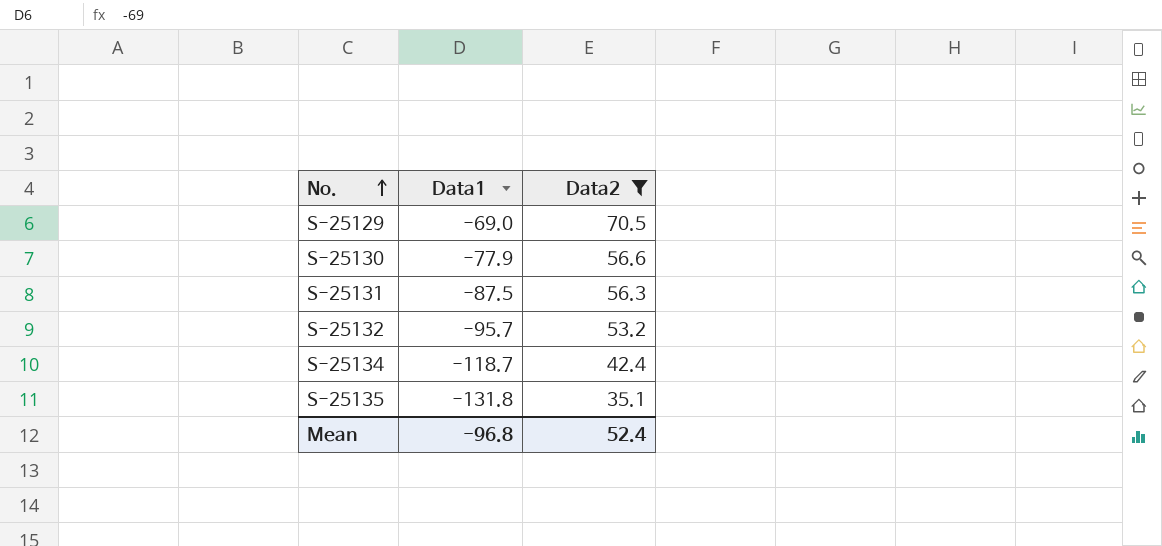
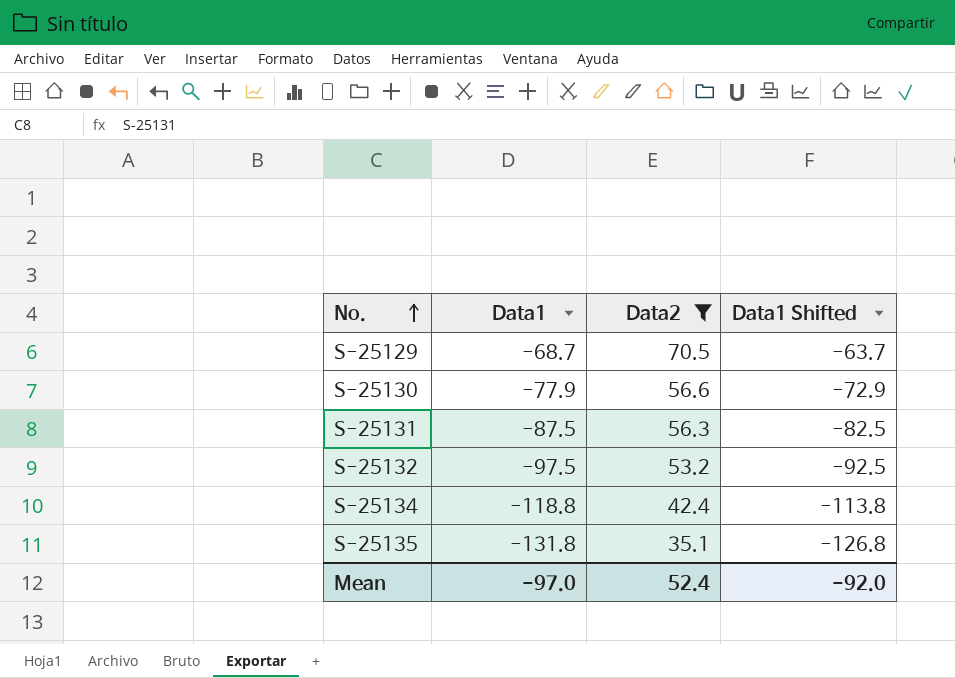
column Data1 Shifted | formula: none -> [Data1] + 5
S-25129 | Data1: -69.0 -> -68.7
S-25132 | Data1: -95.7 -> -97.5
S-25134 | Data1: -118.7 -> -118.8
Mean | Data1: -96.8 -> -97.0

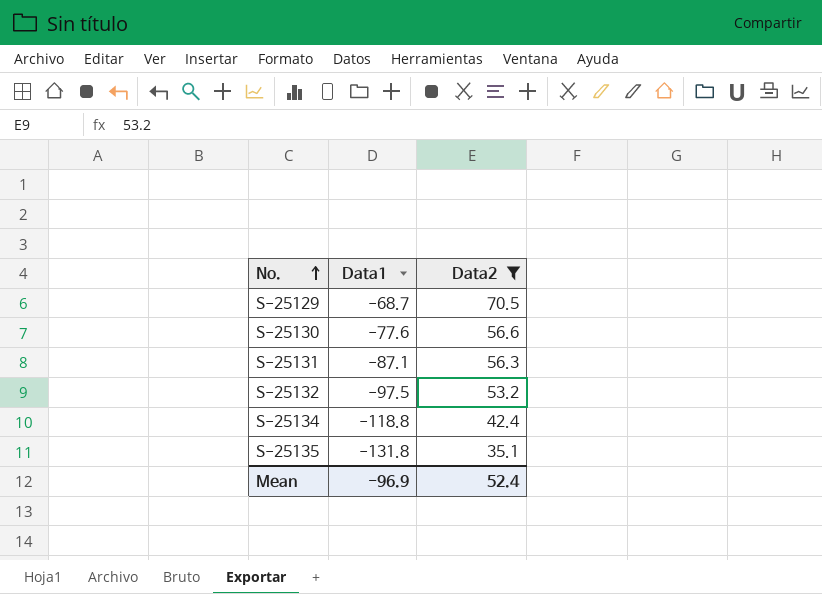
column Data1 Shifted | formula: [Data1] + 5 -> none
S-25130 | Data1: -77.9 -> -77.6
S-25131 | Data1: -87.5 -> -87.1
Mean | Data1: -97.0 -> -96.9

